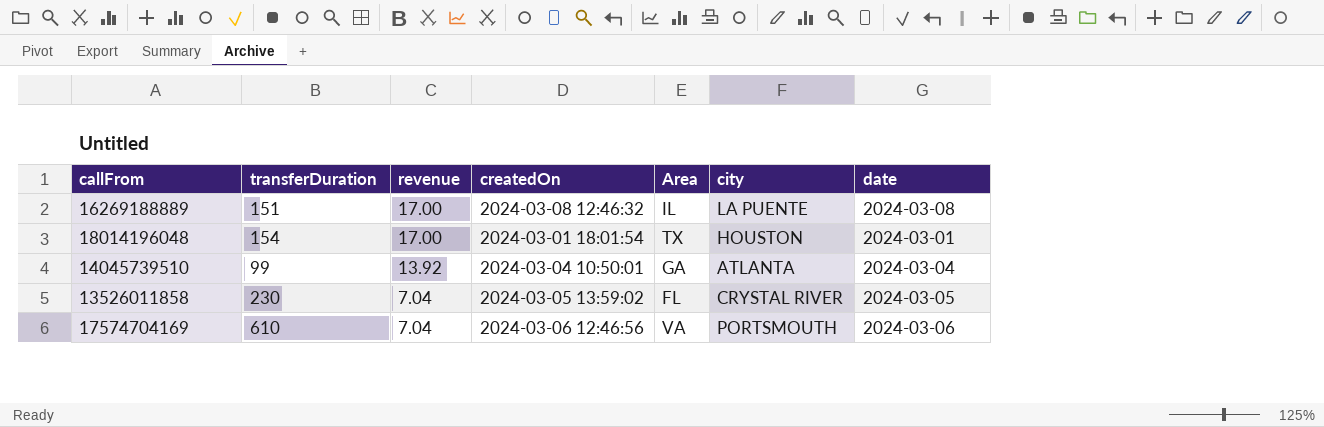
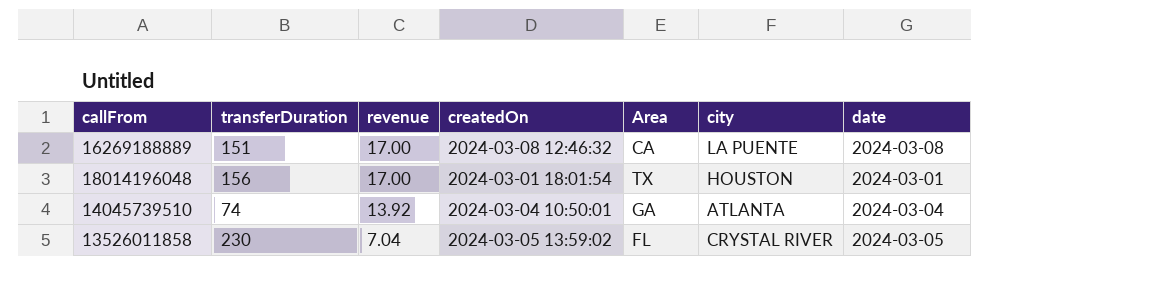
row 17574704169: 610 | 7.04 | 2024-03-06 12:46:56 | VA | PORTSMOUTH | 2024-03-06 -> none
16269188889 | Area: IL -> CA
18014196048 | transferDuration: 154 -> 156
14045739510 | transferDuration: 99 -> 74

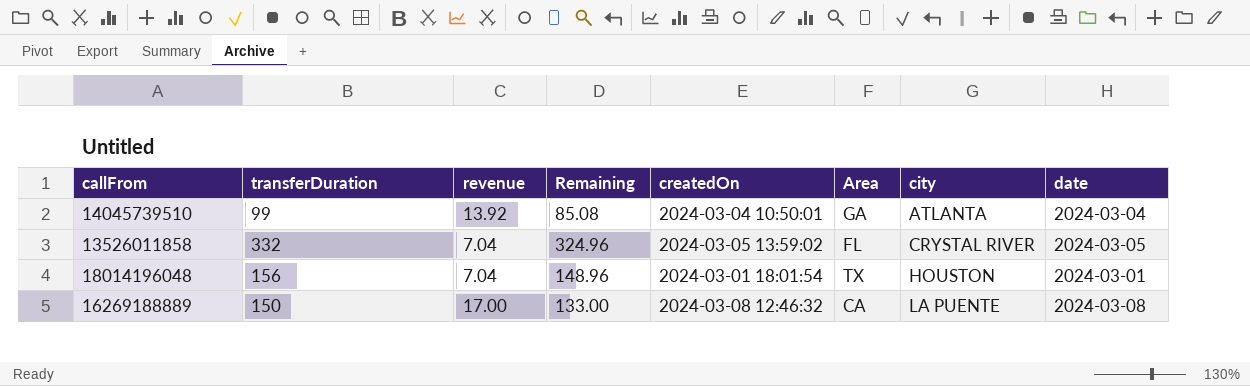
row order: revenue descending -> city ascending
column Remaining | formula: none -> [transferDuration] - [revenue]
14045739510 | transferDuration: 74 -> 99
13526011858 | transferDuration: 230 -> 332
18014196048 | revenue: 17.00 -> 7.04
16269188889 | transferDuration: 151 -> 150

